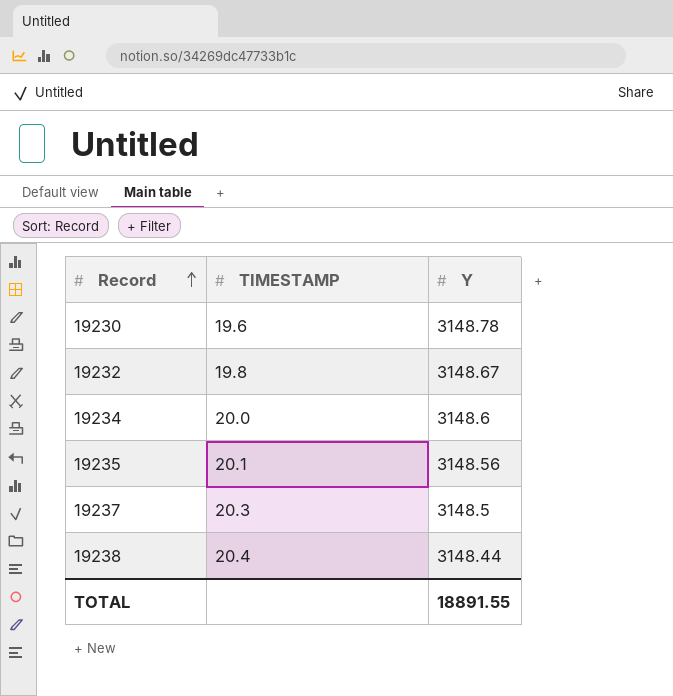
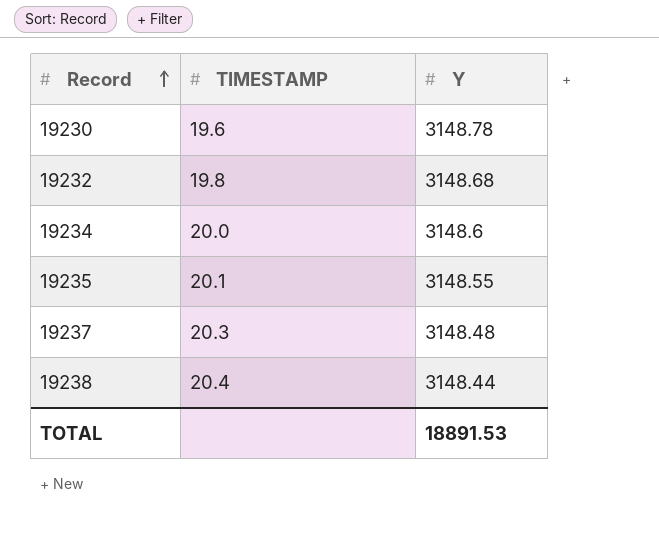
19232 | Y: 3148.67 -> 3148.68
19235 | Y: 3148.56 -> 3148.55
19237 | Y: 3148.5 -> 3148.48
TOTAL | Y: 18891.55 -> 18891.53

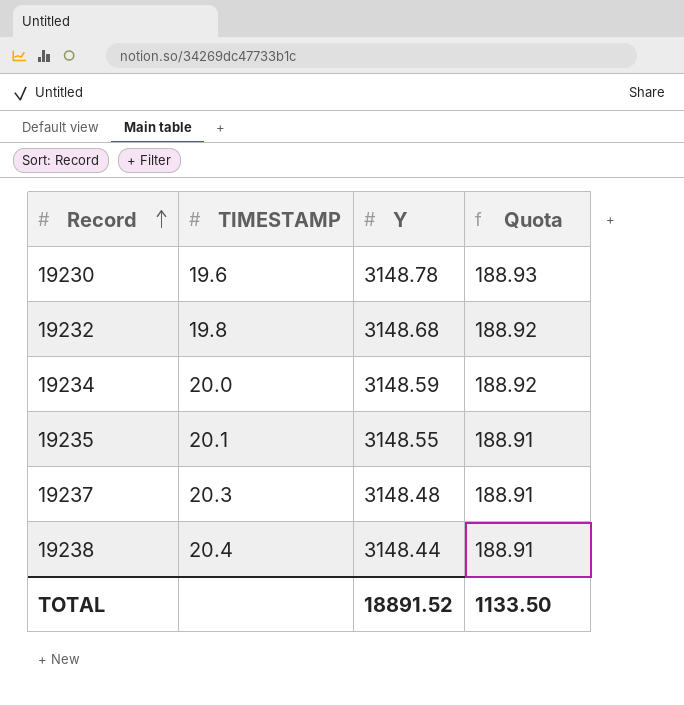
column Quota | formula: none -> [Y] * 0.06
19234 | Y: 3148.6 -> 3148.59
TOTAL | Y: 18891.53 -> 18891.52

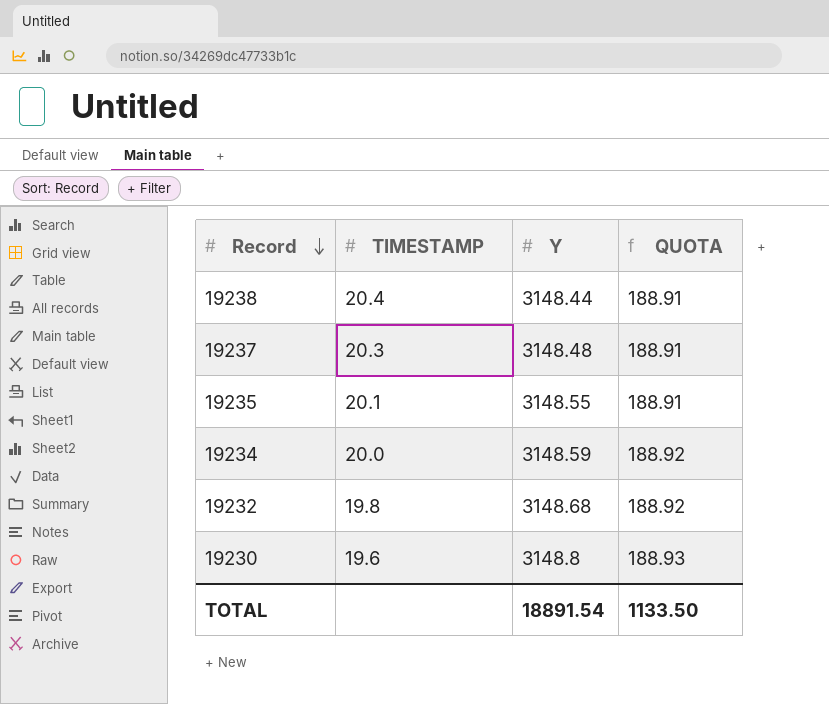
row order: Record ascending -> Record descending
column name: Quota -> QUOTA
19230 | Y: 3148.78 -> 3148.8
TOTAL | Y: 18891.52 -> 18891.54

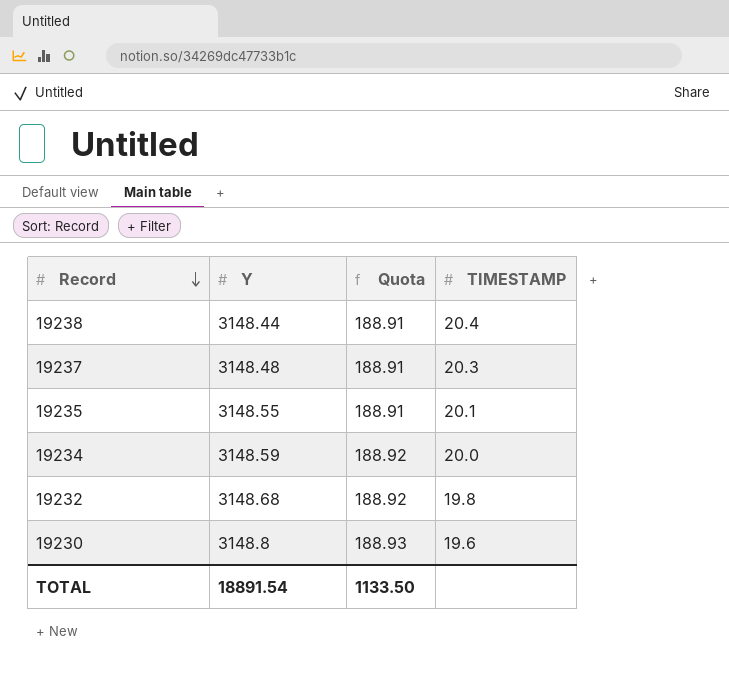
column name: QUOTA -> Quota
column TIMESTAMP | position: 2 -> 4

